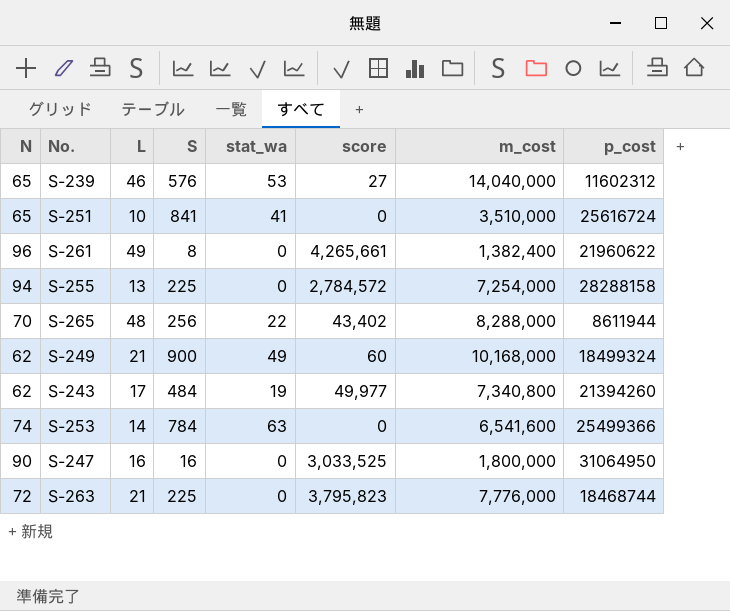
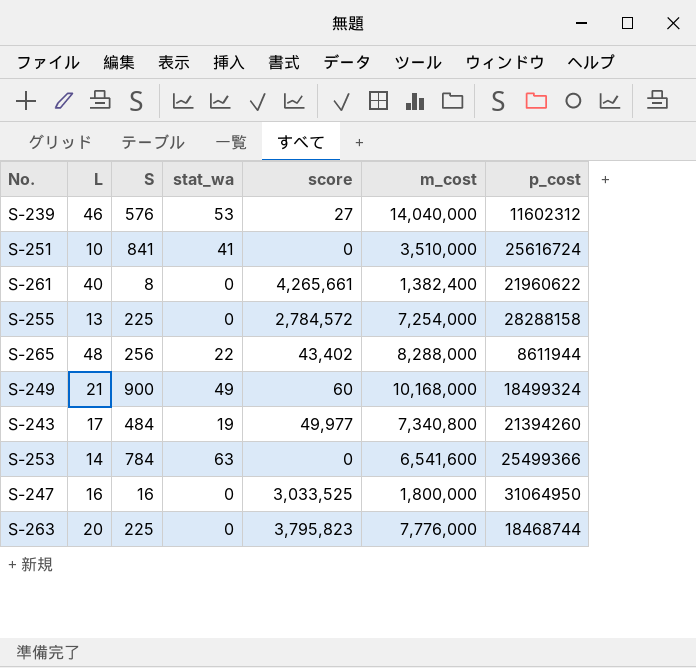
column N | position: 1 -> none
S-261 | L: 49 -> 40
S-263 | L: 21 -> 20

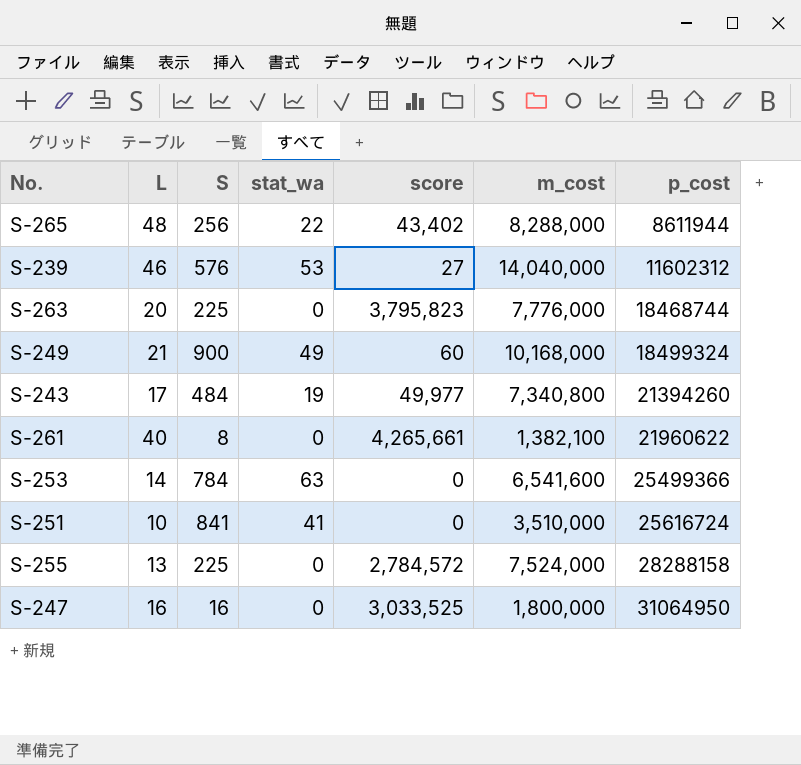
row order: none -> p_cost ascending
S-261 | m_cost: 1,382,400 -> 1,382,100
S-255 | m_cost: 7,254,000 -> 7,524,000

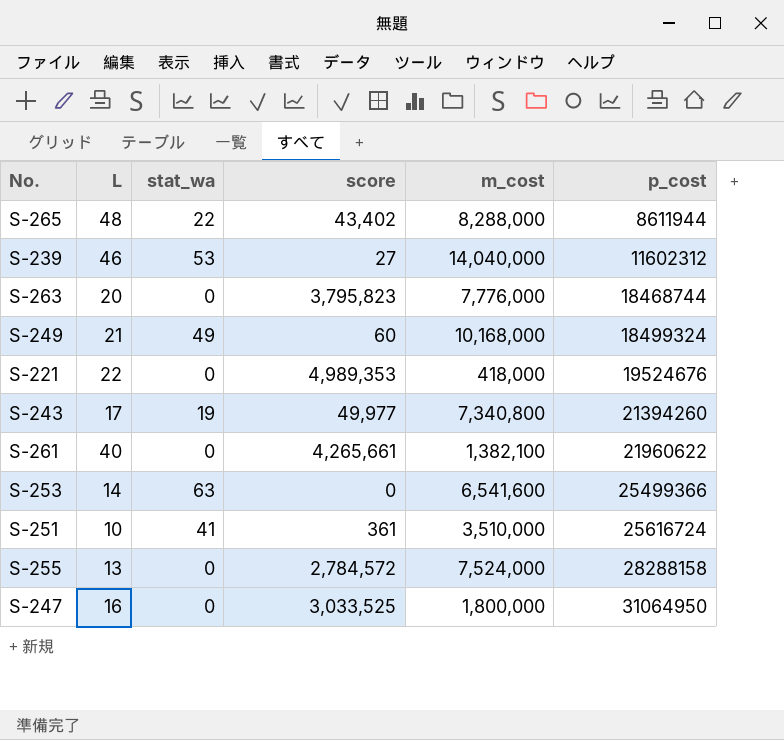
column S | position: 3 -> none
row S-221: none -> 22 | 0 | 4,989,353 | 418,000 | 19524676
S-251 | score: 0 -> 361

